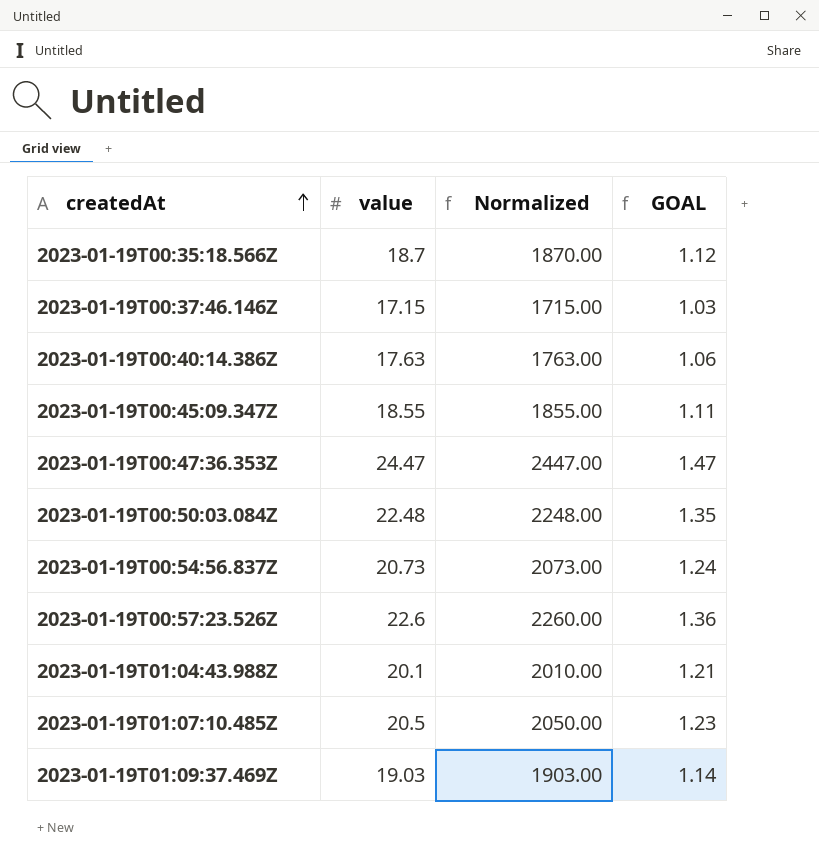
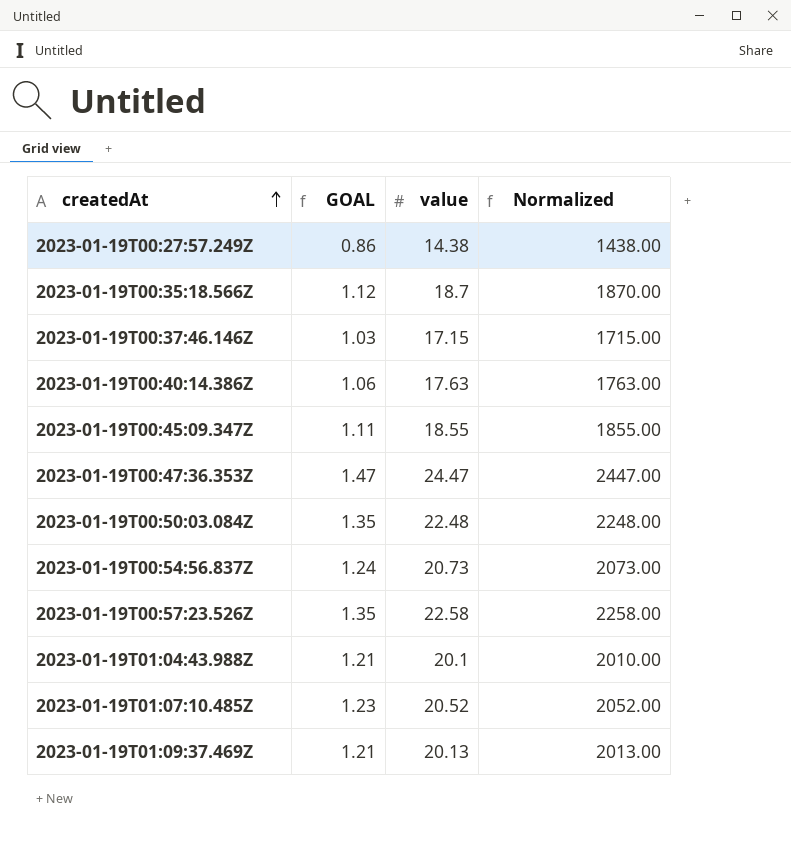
column GOAL | position: 4 -> 2
row 2023-01-19T00:27:57.249Z: none -> 0.86 | 14.38 | 1438.00
2023-01-19T00:57:23.526Z | GOAL: 1.36 -> 1.35
2023-01-19T00:57:23.526Z | value: 22.6 -> 22.58
2023-01-19T00:57:23.526Z | Normalized: 2260.00 -> 2258.00
2023-01-19T01:07:10.485Z | value: 20.5 -> 20.52
2023-01-19T01:07:10.485Z | Normalized: 2050.00 -> 2052.00
2023-01-19T01:09:37.469Z | GOAL: 1.14 -> 1.21
2023-01-19T01:09:37.469Z | value: 19.03 -> 20.13
2023-01-19T01:09:37.469Z | Normalized: 1903.00 -> 2013.00

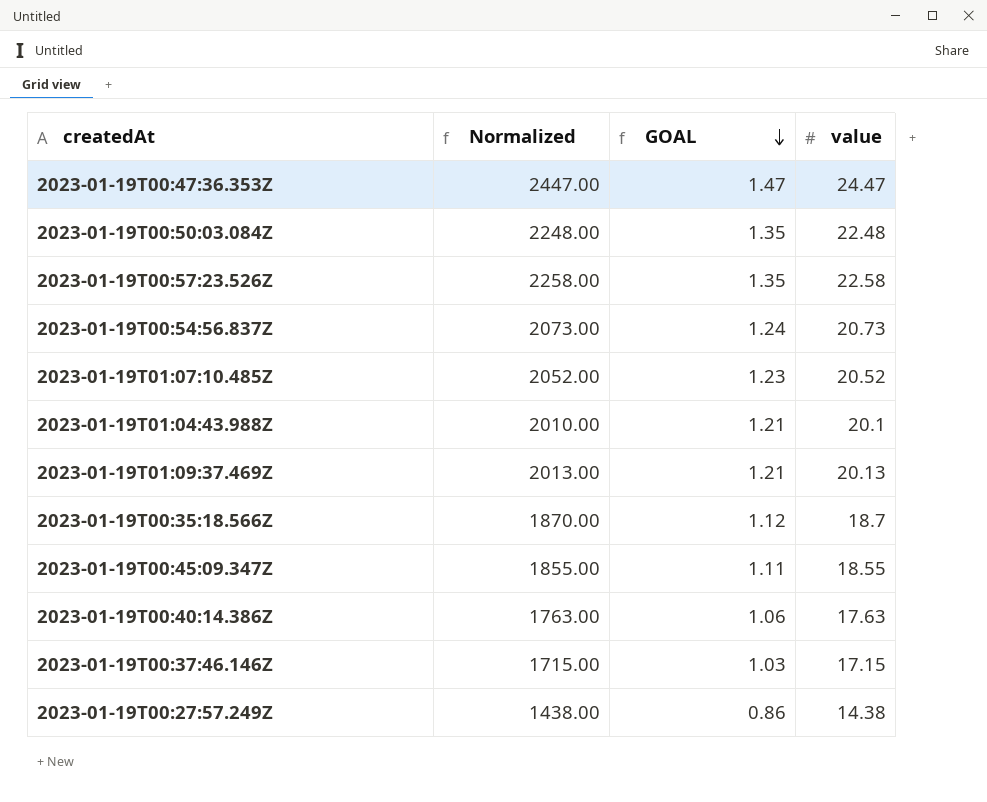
row order: createdAt ascending -> GOAL descending
column Normalized | position: 4 -> 2

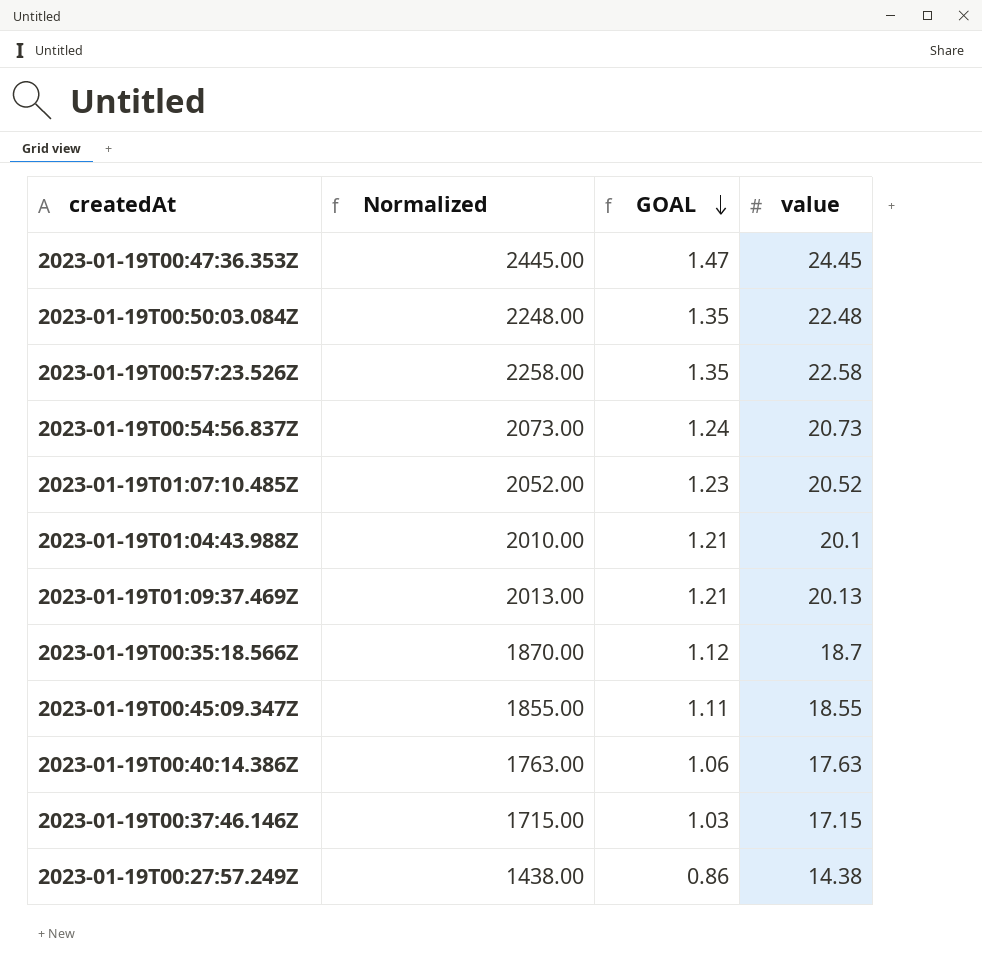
2023-01-19T00:47:36.353Z | Normalized: 2447.00 -> 2445.00
2023-01-19T00:47:36.353Z | value: 24.47 -> 24.45

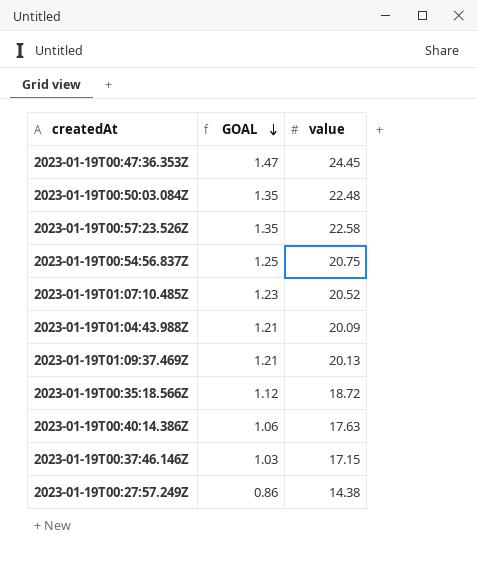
column Normalized | formula: [value] * 100 -> none
row 2023-01-19T00:45:09.347Z: 1855.00 | 1.11 | 18.55 -> none
2023-01-19T00:54:56.837Z | GOAL: 1.24 -> 1.25
2023-01-19T00:54:56.837Z | value: 20.73 -> 20.75
2023-01-19T01:04:43.988Z | value: 20.1 -> 20.09
2023-01-19T00:35:18.566Z | value: 18.7 -> 18.72

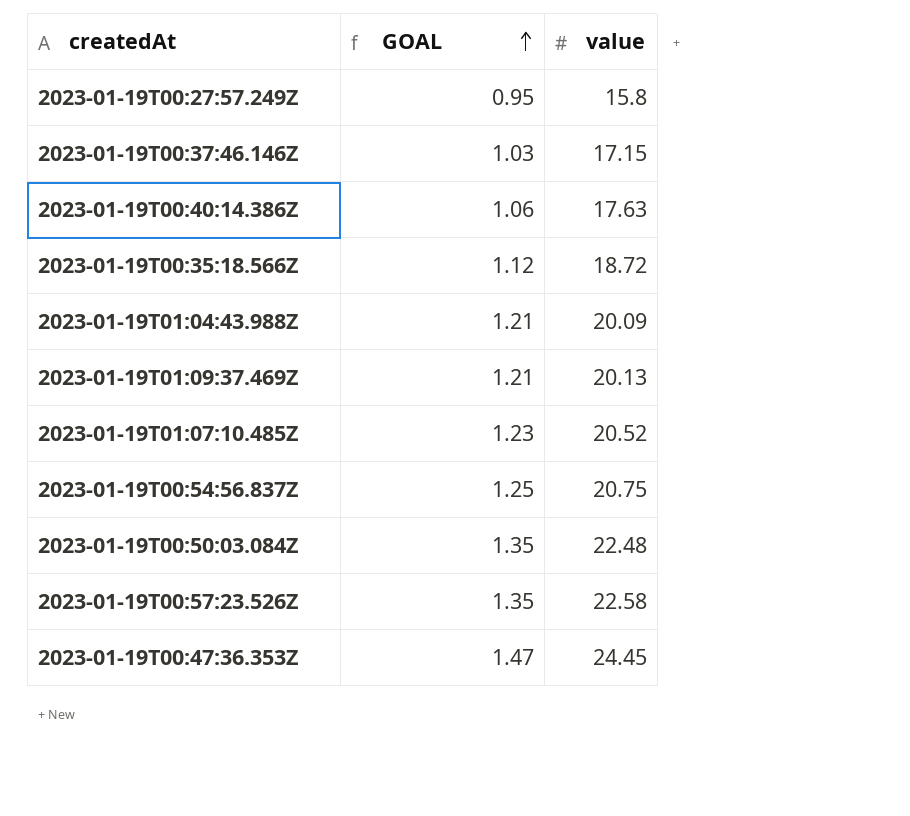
row order: GOAL descending -> GOAL ascending
2023-01-19T00:27:57.249Z | GOAL: 0.86 -> 0.95
2023-01-19T00:27:57.249Z | value: 14.38 -> 15.8

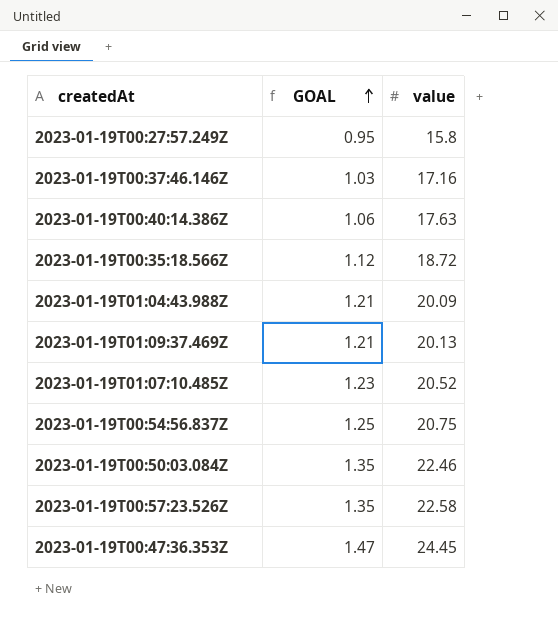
2023-01-19T00:37:46.146Z | value: 17.15 -> 17.16
2023-01-19T00:50:03.084Z | value: 22.48 -> 22.46

